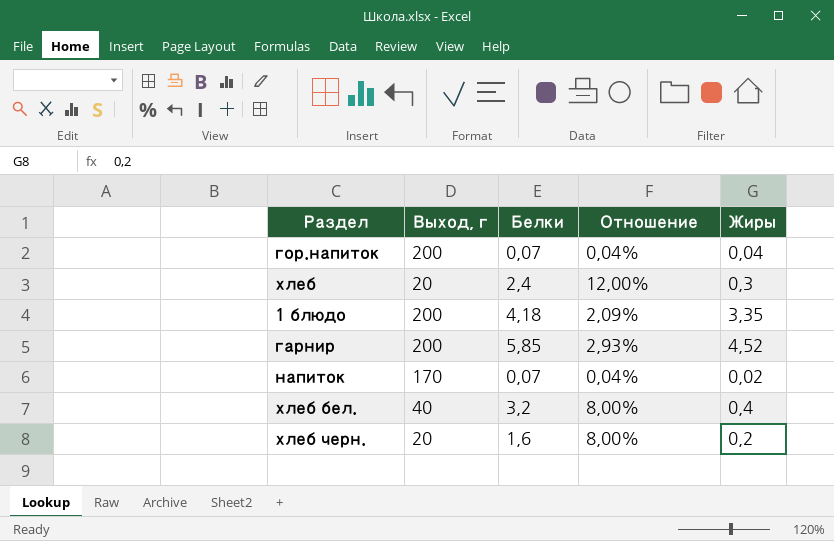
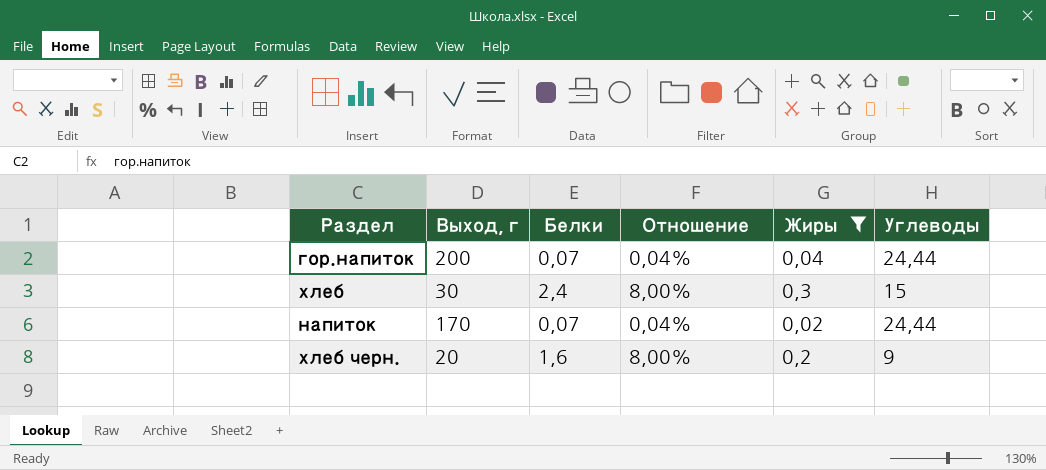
filter: none -> Жиры <= 0,3
column Углеводы | position: none -> 6
хлеб | Выход, г: 20 -> 30
хлеб | Отношение: 12,00% -> 8,00%

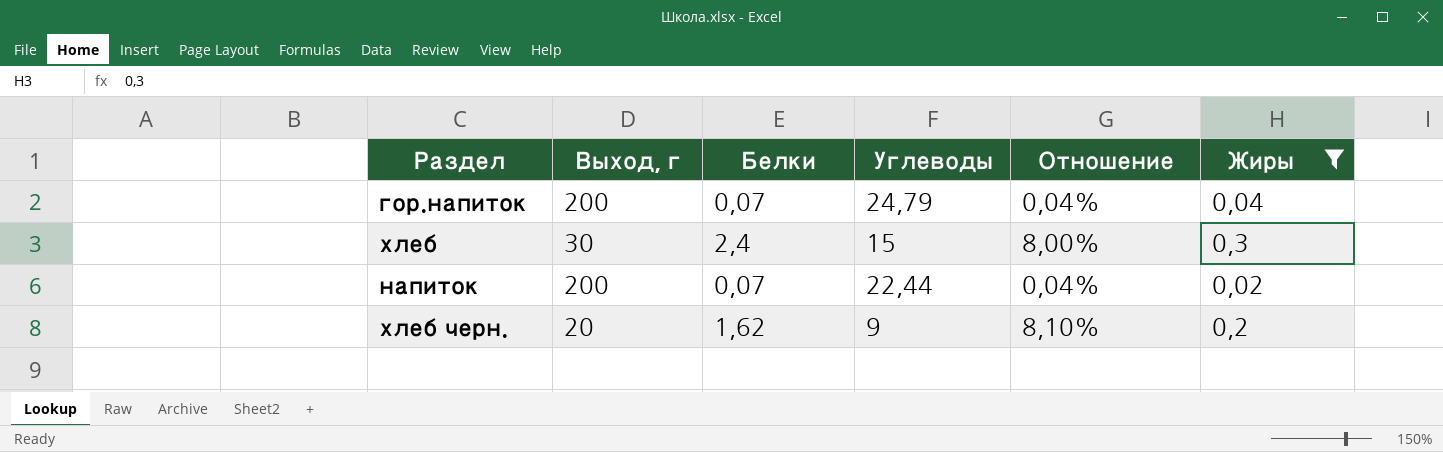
column Углеводы | position: 6 -> 4
гор.напиток | Углеводы: 24,44 -> 24,79
напиток | Выход, г: 170 -> 200
напиток | Углеводы: 24,44 -> 22,44
хлеб черн. | Белки: 1,6 -> 1,62
хлеб черн. | Отношение: 8,00% -> 8,10%

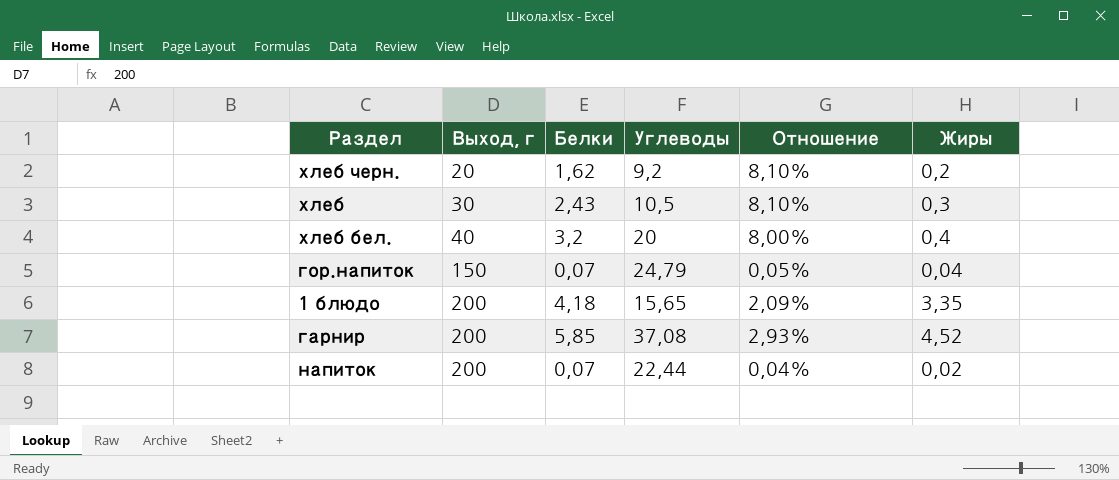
filter: Жиры <= 0,3 -> none
row order: none -> Выход, г ascending
хлеб черн. | Углеводы: 9 -> 9,2
хлеб | Белки: 2,4 -> 2,43
хлеб | Углеводы: 15 -> 10,5
хлеб | Отношение: 8,00% -> 8,10%
гор.напиток | Выход, г: 200 -> 150
гор.напиток | Отношение: 0,04% -> 0,05%

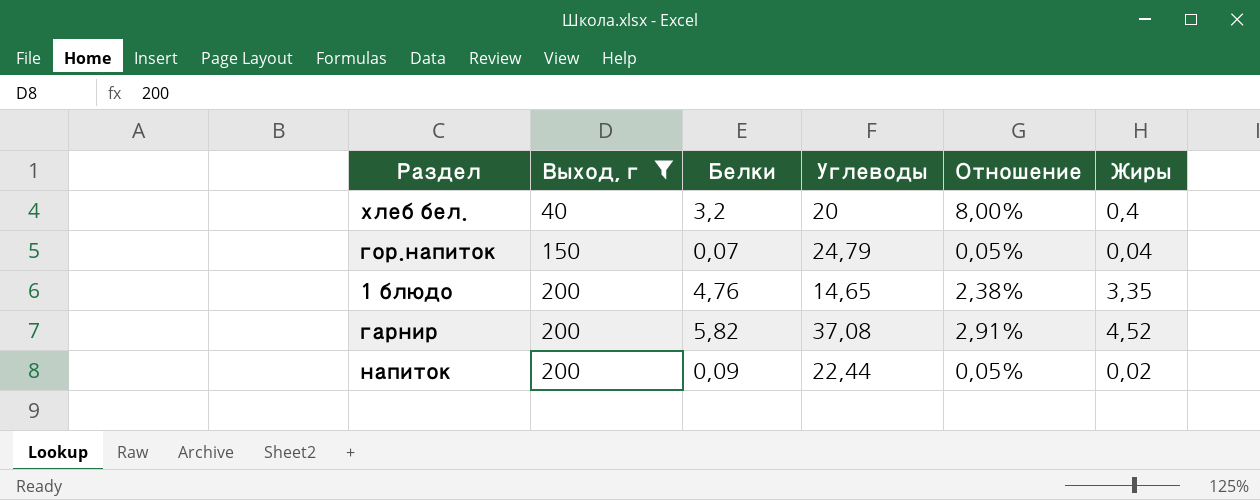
filter: none -> Выход, г >= 40
1 блюдо | Белки: 4,18 -> 4,76
1 блюдо | Углеводы: 15,65 -> 14,65
1 блюдо | Отношение: 2,09% -> 2,38%
гарнир | Белки: 5,85 -> 5,82
гарнир | Отношение: 2,93% -> 2,91%
напиток | Белки: 0,07 -> 0,09
напиток | Отношение: 0,04% -> 0,05%

